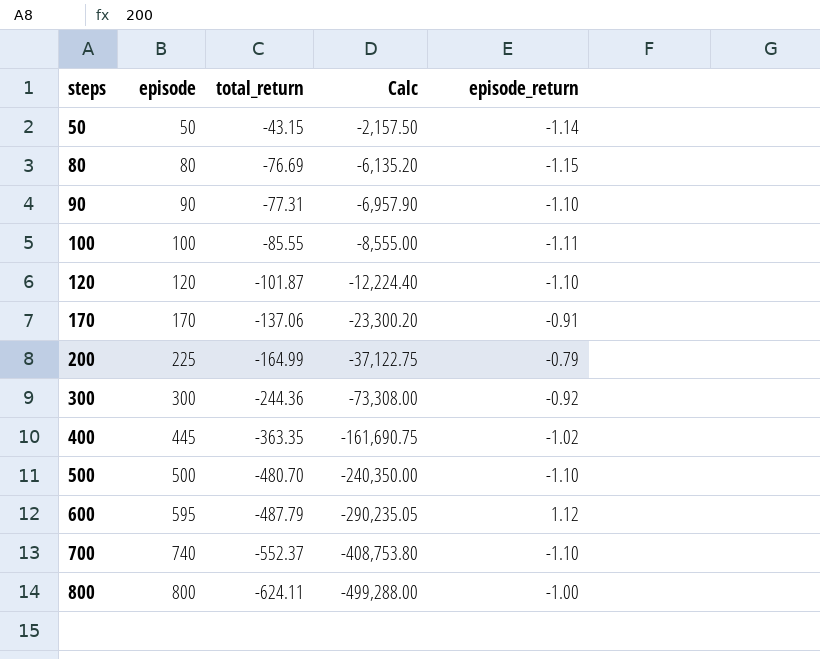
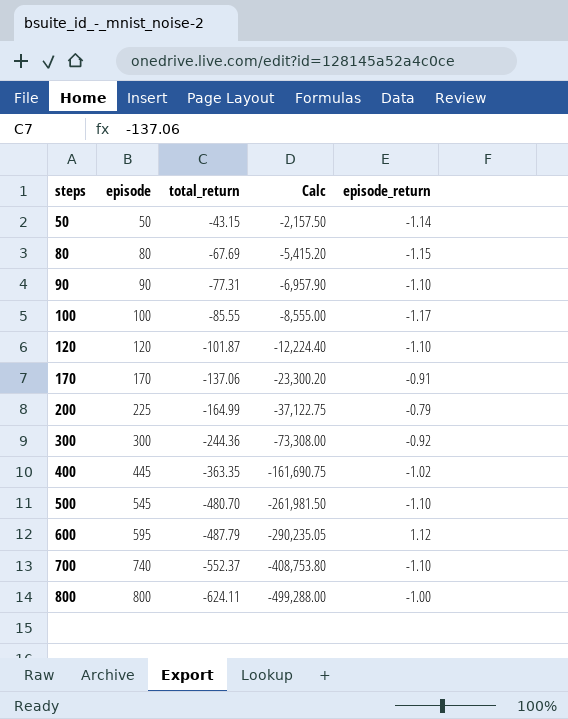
80 | total_return: -76.69 -> -67.69
80 | Calc: -6,135.20 -> -5,415.20
100 | episode_return: -1.11 -> -1.17
500 | episode: 500 -> 545
500 | Calc: -240,350.00 -> -261,981.50

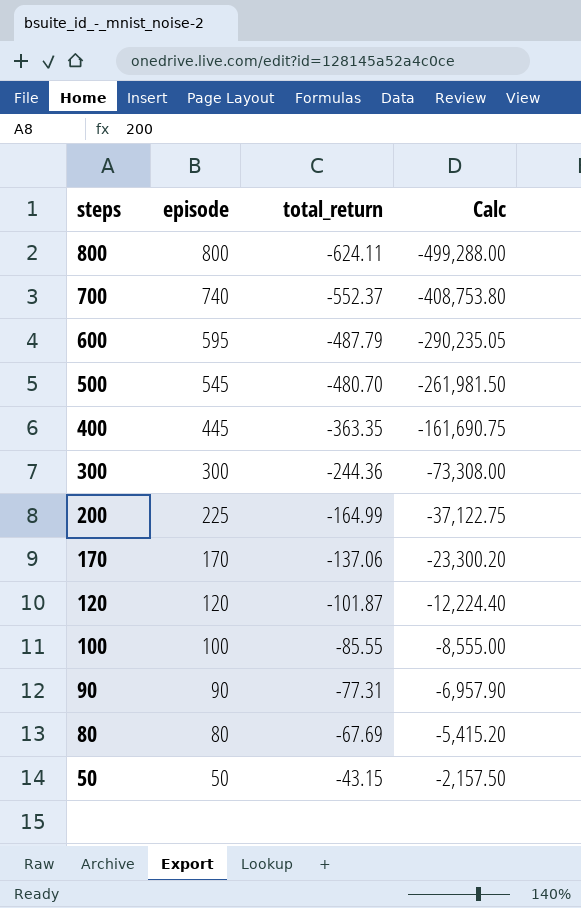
row order: steps ascending -> steps descending
column episode_return | position: 5 -> none

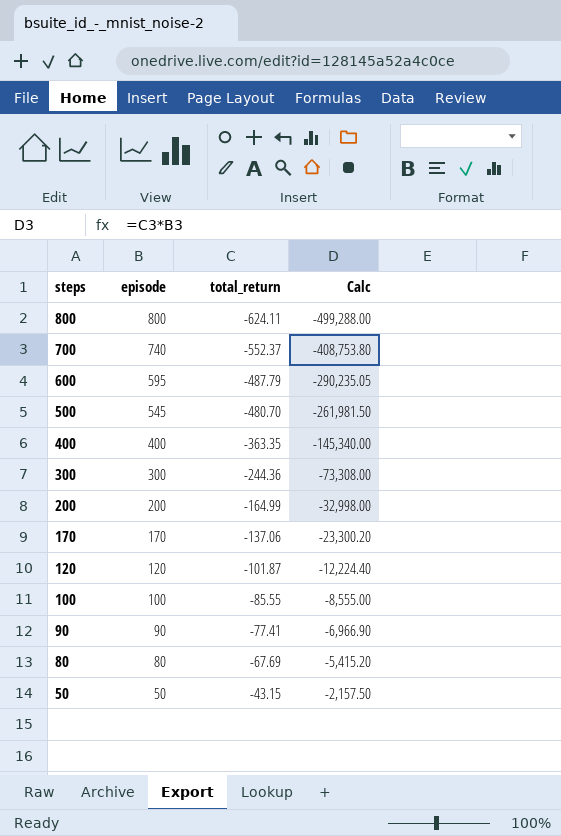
400 | episode: 445 -> 400
400 | Calc: -161,690.75 -> -145,340.00
200 | episode: 225 -> 200
200 | Calc: -37,122.75 -> -32,998.00
90 | total_return: -77.31 -> -77.41
90 | Calc: -6,957.90 -> -6,966.90

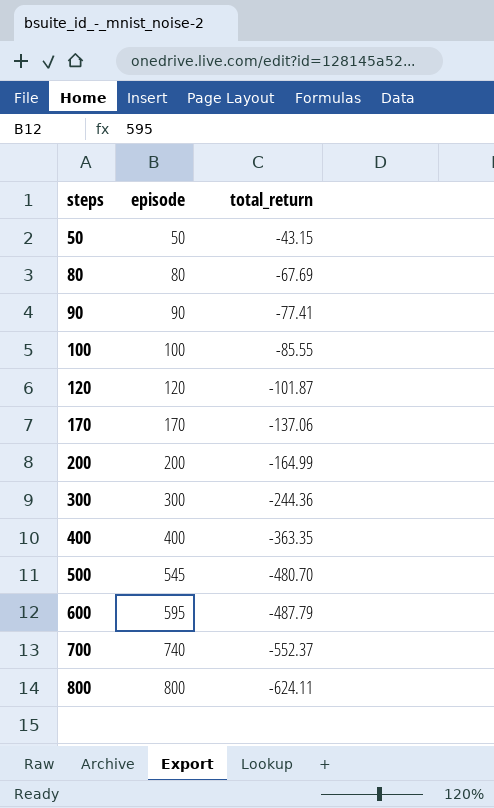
row order: steps descending -> steps ascending
column Calc | formula: [episode] * [total_return] -> none

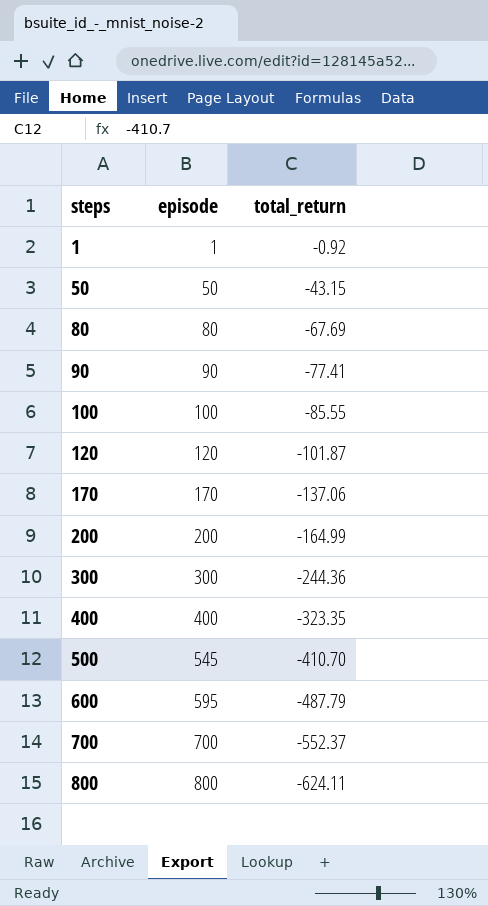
row 1: none -> 1 | -0.92
400 | total_return: -363.35 -> -323.35
500 | total_return: -480.70 -> -410.70
700 | episode: 740 -> 700

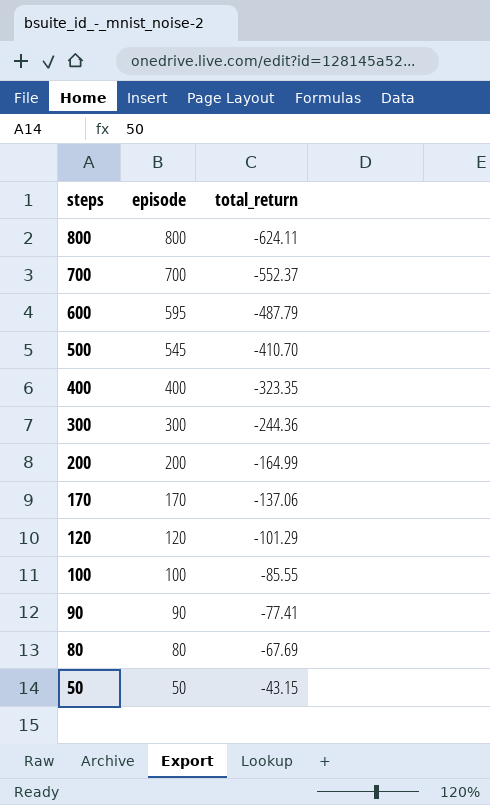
row order: steps ascending -> steps descending
row 1: 1 | -0.92 -> none
120 | total_return: -101.87 -> -101.29

